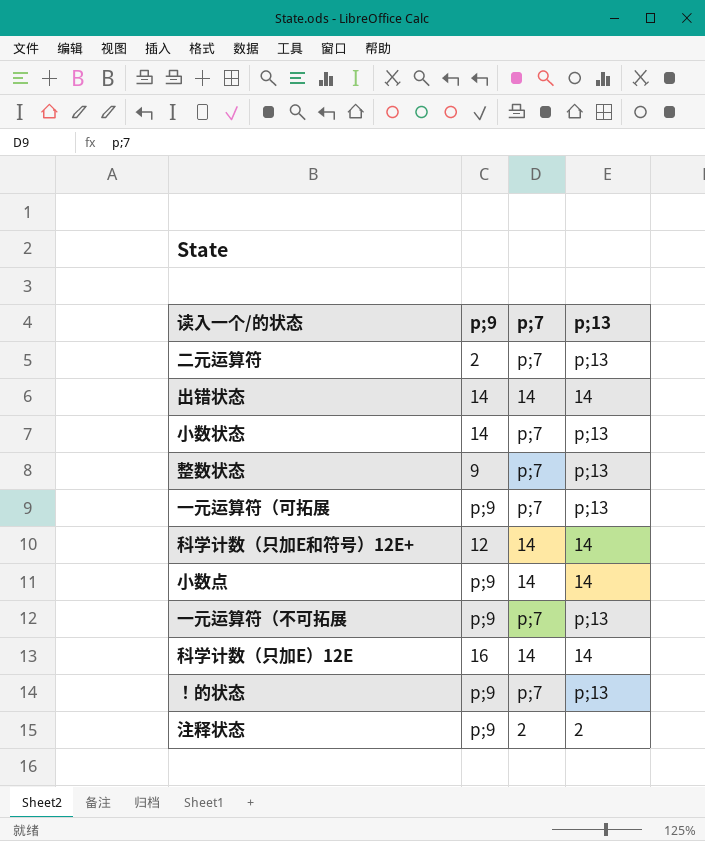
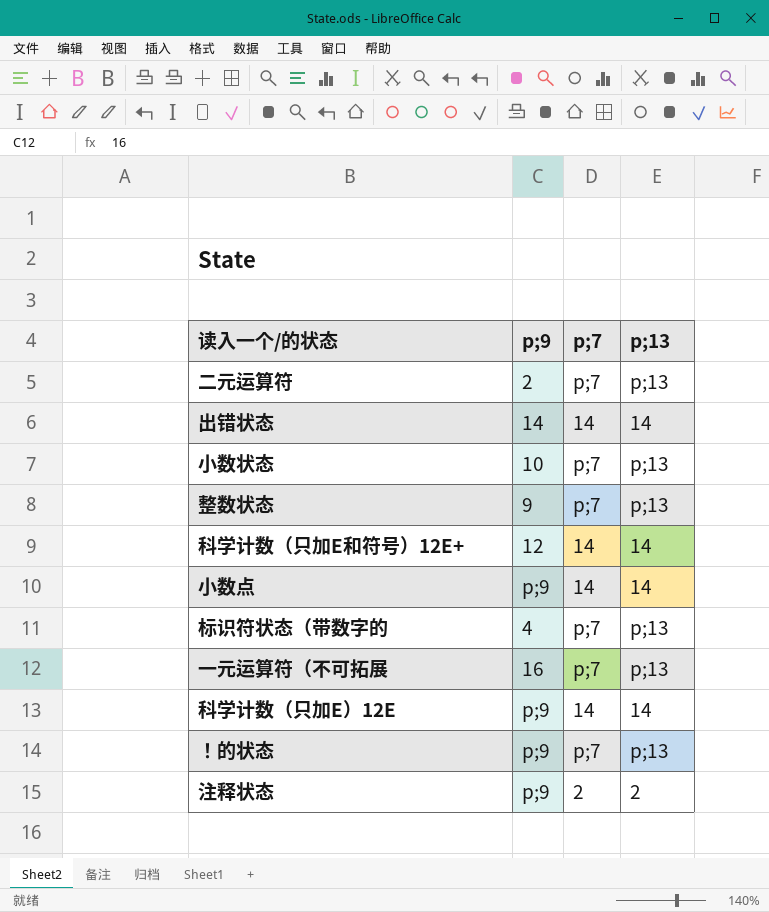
row 一元运算符（可拓展: p;9 | p;7 | p;13 -> none
小数状态 | p;9: 14 -> 10
row 标识符状态（带数字的: none -> 4 | p;7 | p;13
一元运算符（不可拓展 | p;9: p;9 -> 16
科学计数（只加E）12E | p;9: 16 -> p;9

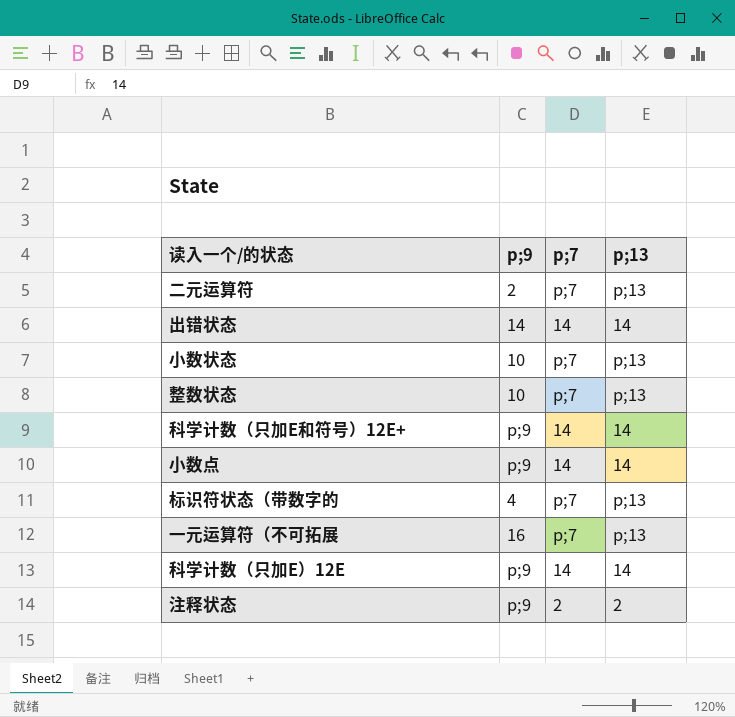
row ！的状态: p;9 | p;7 | p;13 -> none
整数状态 | p;9: 9 -> 10
科学计数（只加E和符号）12E+ | p;9: 12 -> p;9

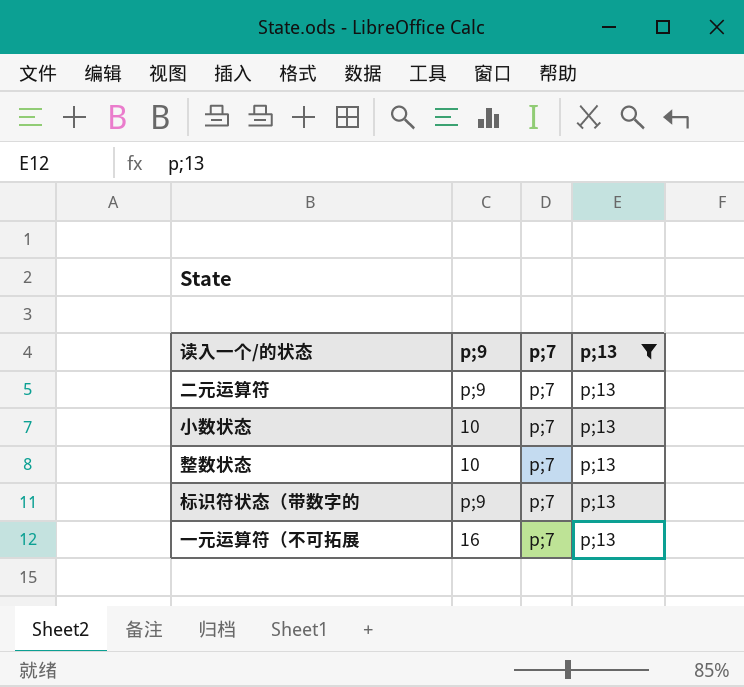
filter: none -> p;13 = p;13
二元运算符 | p;9: 2 -> p;9
标识符状态（带数字的 | p;9: 4 -> p;9

